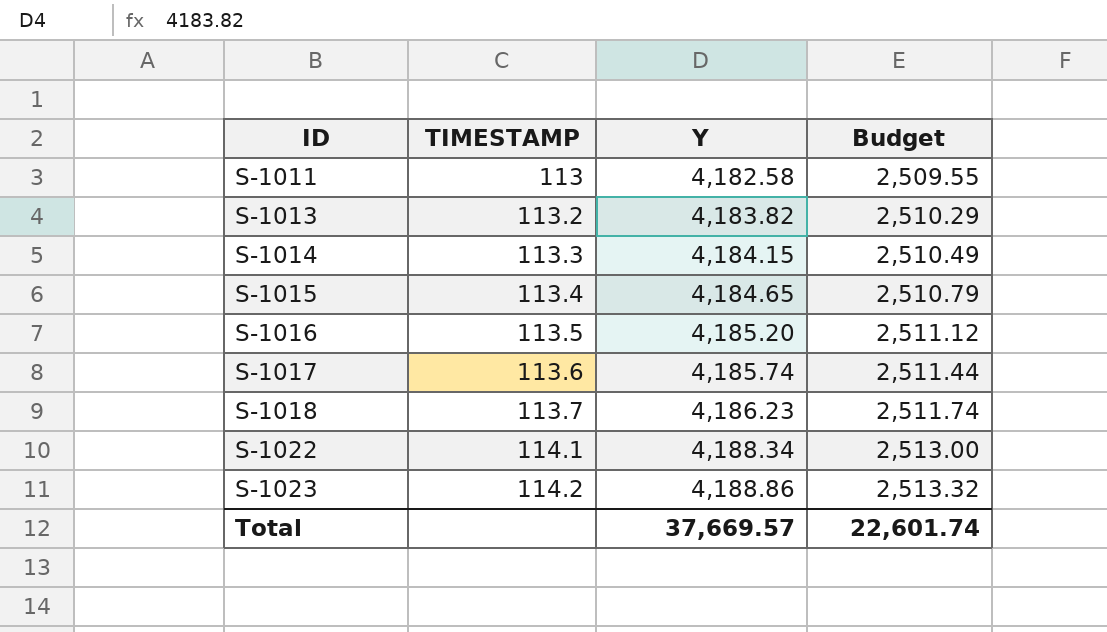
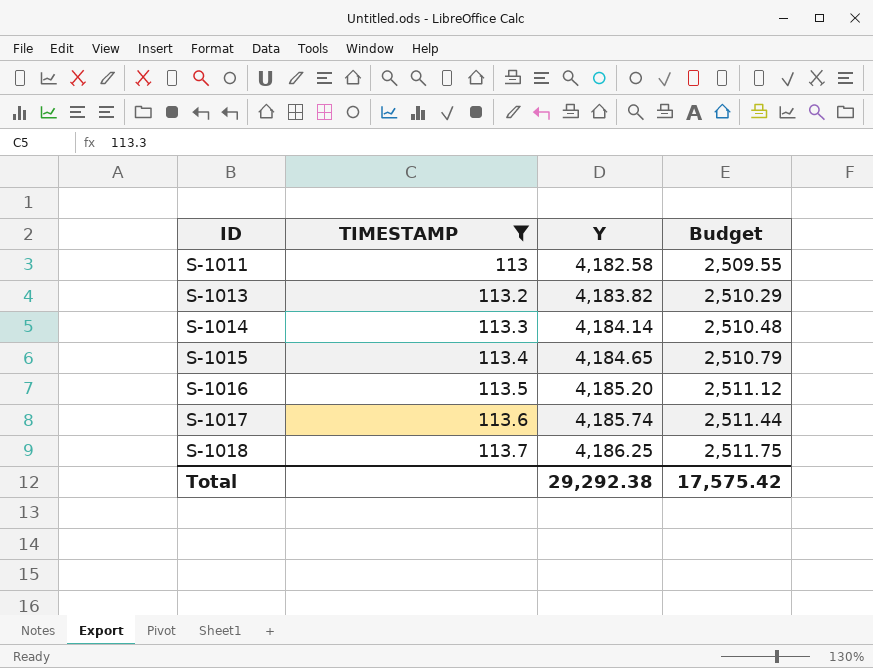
filter: none -> TIMESTAMP <= 113.7
S-1014 | Y: 4,184.15 -> 4,184.14
S-1014 | Budget: 2,510.49 -> 2,510.48
S-1018 | Y: 4,186.23 -> 4,186.25
S-1018 | Budget: 2,511.74 -> 2,511.75
Total | Y: 37,669.57 -> 29,292.38
Total | Budget: 22,601.74 -> 17,575.42

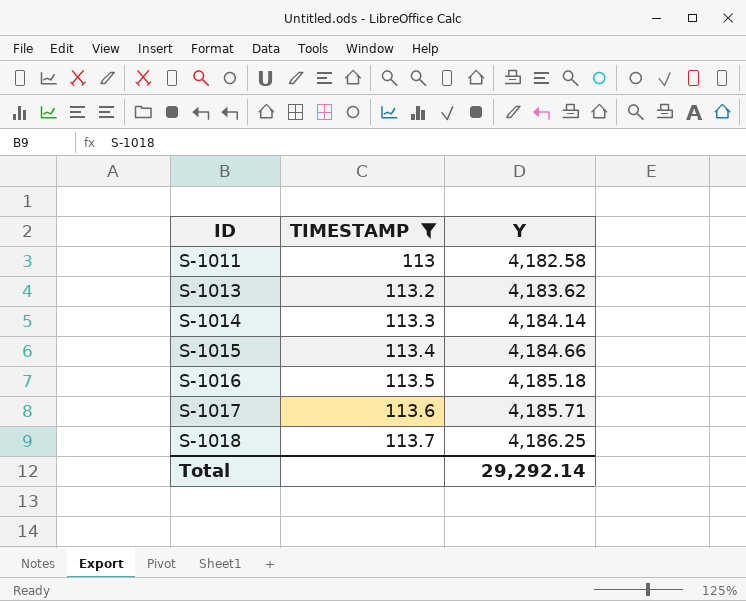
column Budget | formula: [Y] * 0.6 -> none
S-1013 | Y: 4,183.82 -> 4,183.62
S-1015 | Y: 4,184.65 -> 4,184.66
S-1016 | Y: 4,185.20 -> 4,185.18
S-1017 | Y: 4,185.74 -> 4,185.71
Total | Y: 29,292.38 -> 29,292.14

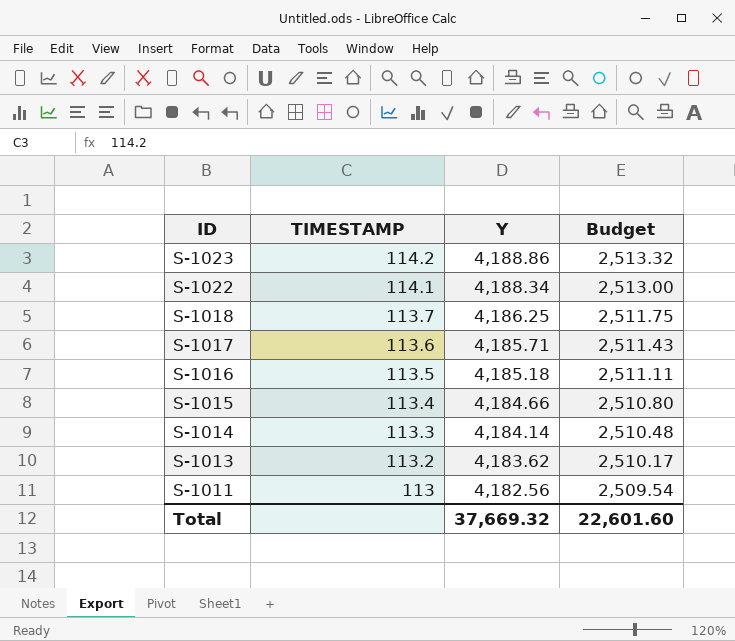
filter: TIMESTAMP <= 113.7 -> none
row order: ID ascending -> ID descending
column Budget | formula: none -> [Y] * 0.6
S-1011 | Y: 4,182.58 -> 4,182.56
Total | Y: 29,292.14 -> 37,669.32

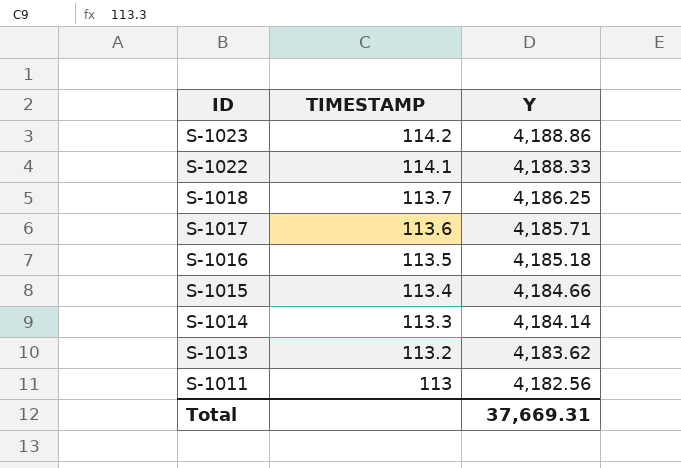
column Budget | formula: [Y] * 0.6 -> none
S-1022 | Y: 4,188.34 -> 4,188.33
Total | Y: 37,669.32 -> 37,669.31

